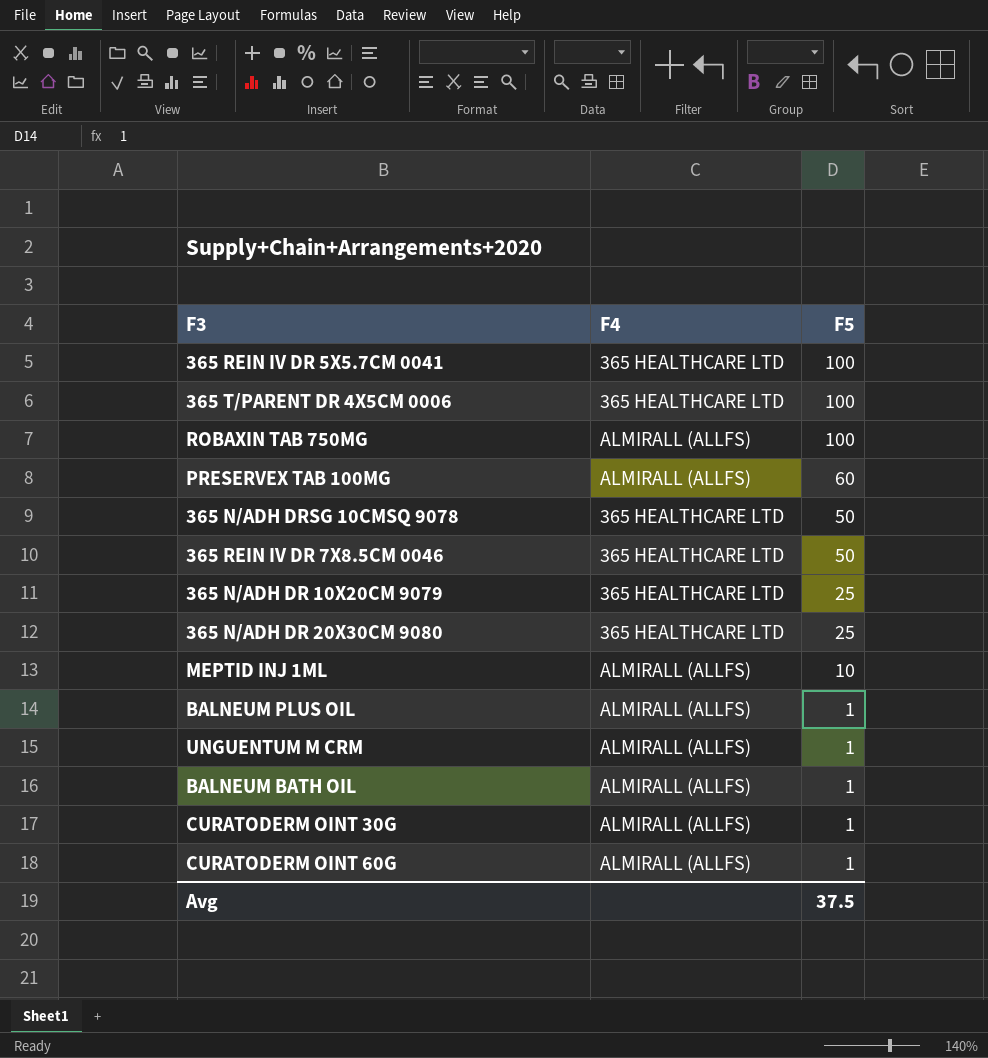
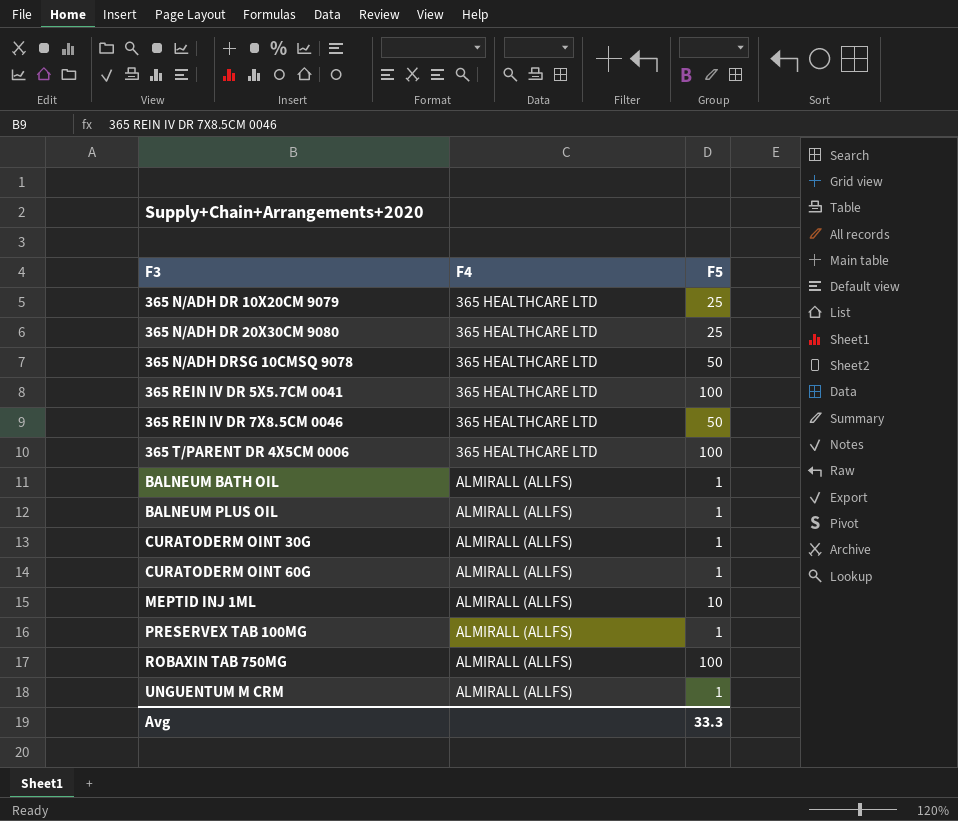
row order: F5 descending -> F3 ascending
PRESERVEX TAB 100MG | F5: 60 -> 1
Avg | F5: 37.5 -> 33.3

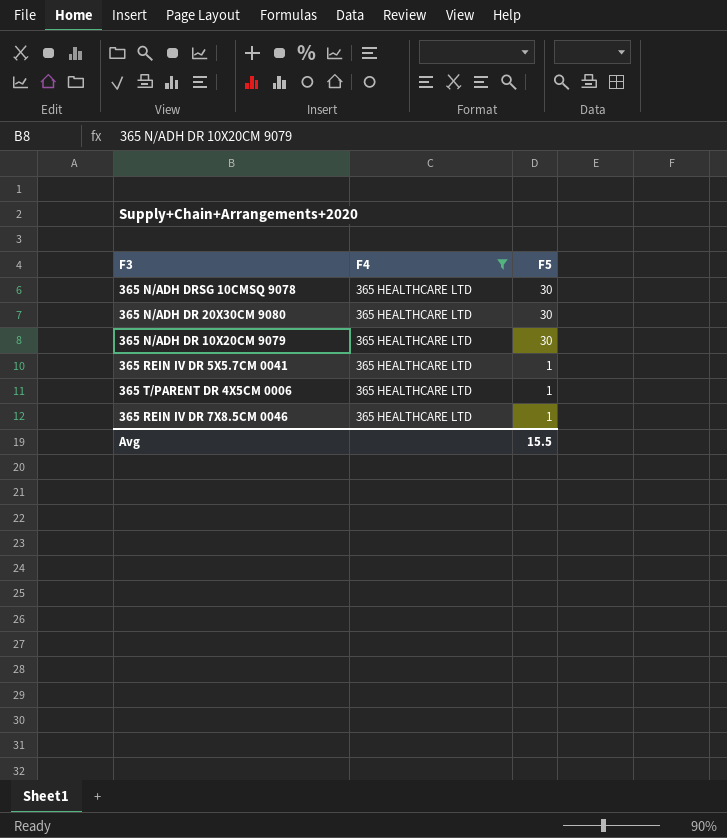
filter: none -> F4 = 365 HEALTHCARE LTD
row order: F3 ascending -> F5 descending
365 N/ADH DRSG 10CMSQ 9078 | F5: 50 -> 30
365 N/ADH DR 20X30CM 9080 | F5: 25 -> 30
365 N/ADH DR 10X20CM 9079 | F5: 25 -> 30
365 REIN IV DR 5X5.7CM 0041 | F5: 100 -> 1
365 T/PARENT DR 4X5CM 0006 | F5: 100 -> 1
365 REIN IV DR 7X8.5CM 0046 | F5: 50 -> 1
Avg | F5: 33.3 -> 15.5

